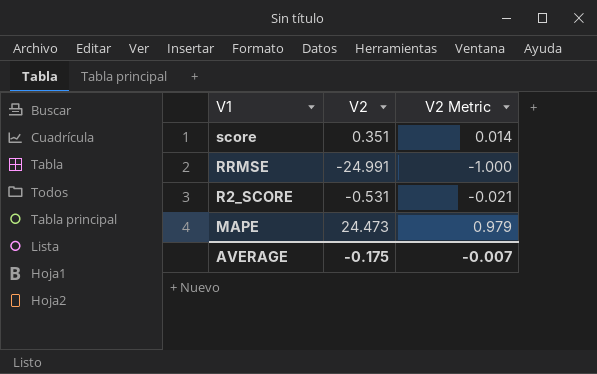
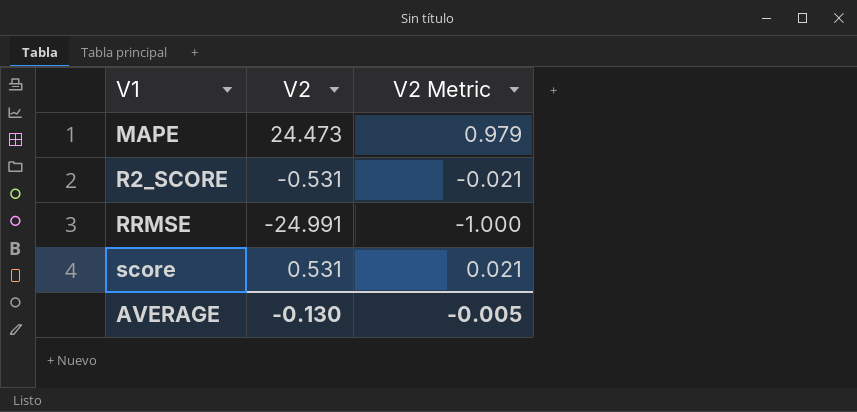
row order: V1 descending -> V1 ascending
score | V2: 0.351 -> 0.531
score | V2 Metric: 0.014 -> 0.021
AVERAGE | V2: -0.175 -> -0.130
AVERAGE | V2 Metric: -0.007 -> -0.005

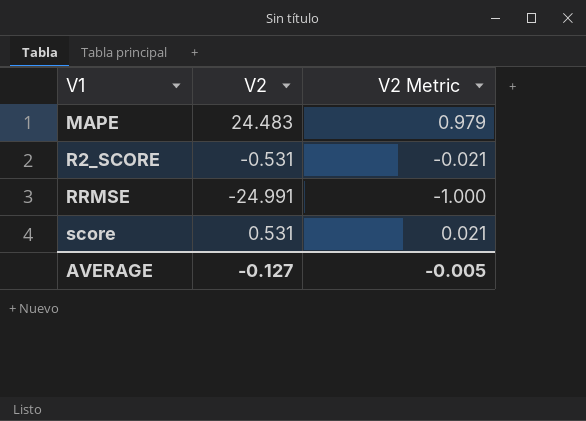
MAPE | V2: 24.473 -> 24.483
AVERAGE | V2: -0.130 -> -0.127

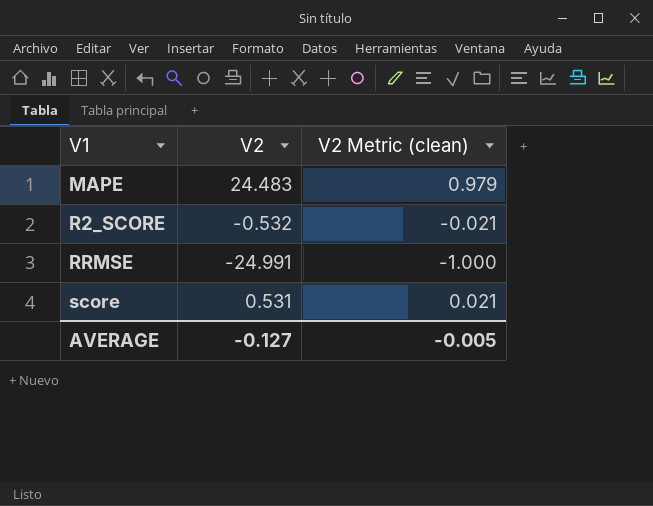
column name: V2 Metric -> V2 Metric (clean)
R2_SCORE | V2: -0.531 -> -0.532

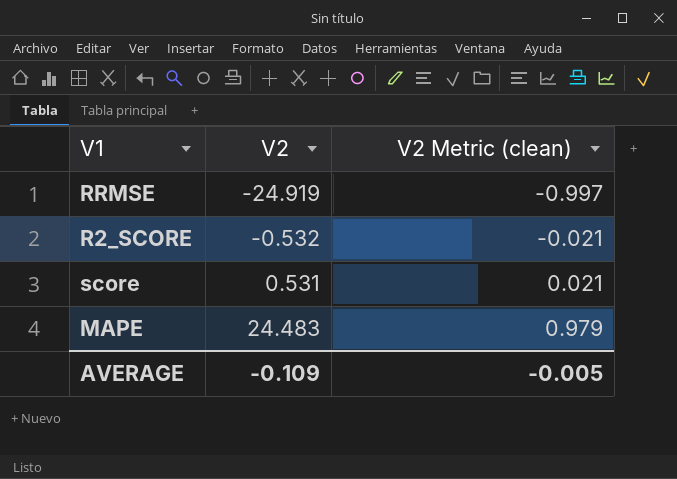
row order: V1 ascending -> V2 ascending
RRMSE | V2: -24.991 -> -24.919
RRMSE | V2 Metric (clean): -1.000 -> -0.997
AVERAGE | V2: -0.127 -> -0.109

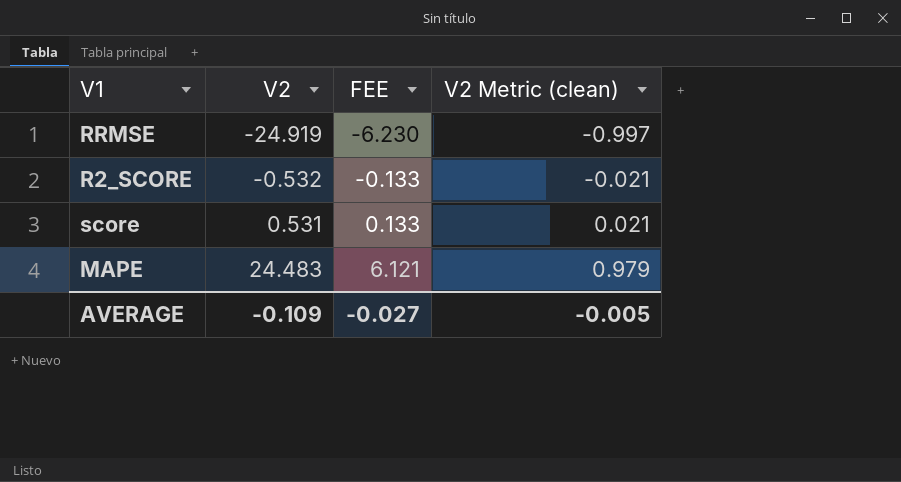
column FEE | formula: none -> [V2] * 0.25

